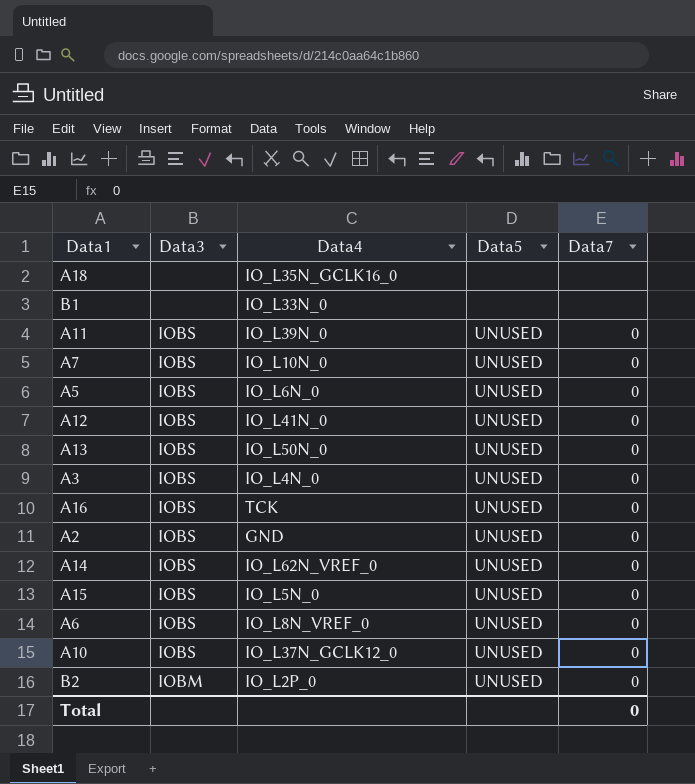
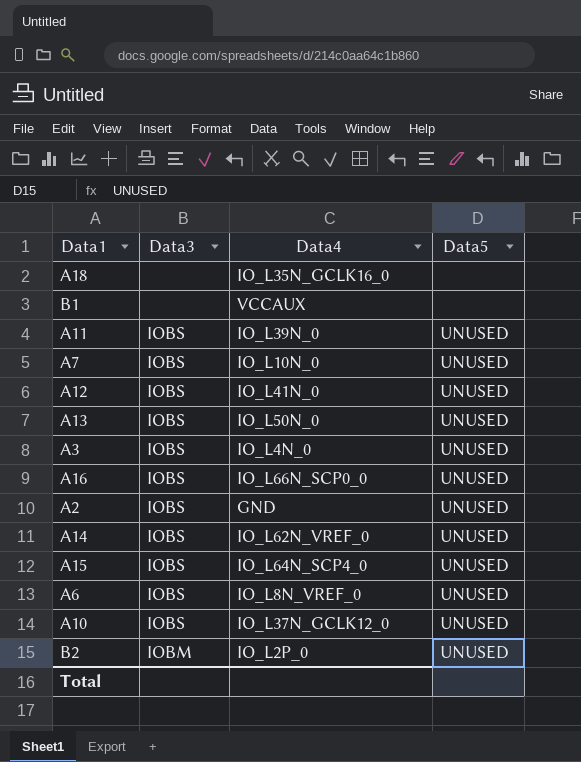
column Data7 | position: 5 -> none
row A5: IOBS | IO_L6N_0 | UNUSED | 0 -> none
B1 | Data4: IO_L33N_0 -> VCCAUX
A16 | Data4: TCK -> IO_L66N_SCP0_0
A15 | Data4: IO_L5N_0 -> IO_L64N_SCP4_0

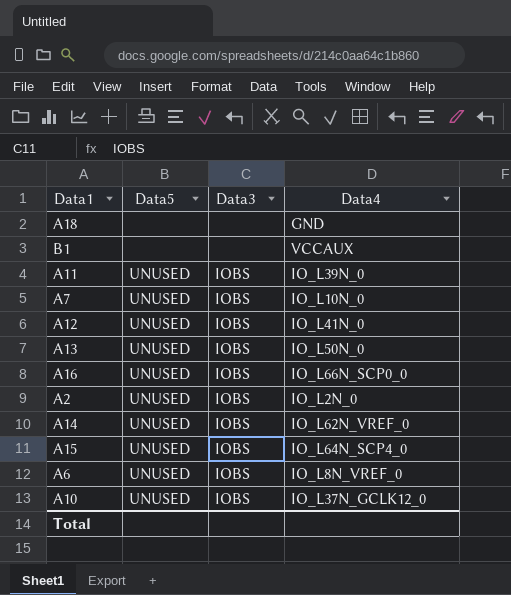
column Data5 | position: 4 -> 2
row A3: IOBS | IO_L4N_0 | UNUSED -> none
row B2: IOBM | IO_L2P_0 | UNUSED -> none
A18 | Data4: IO_L35N_GCLK16_0 -> GND
A2 | Data4: GND -> IO_L2N_0

